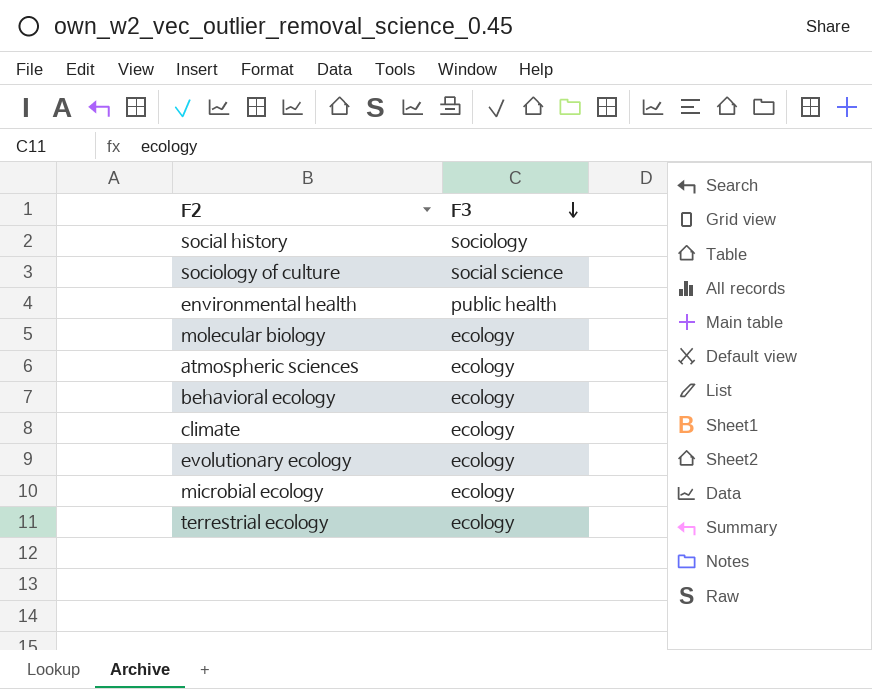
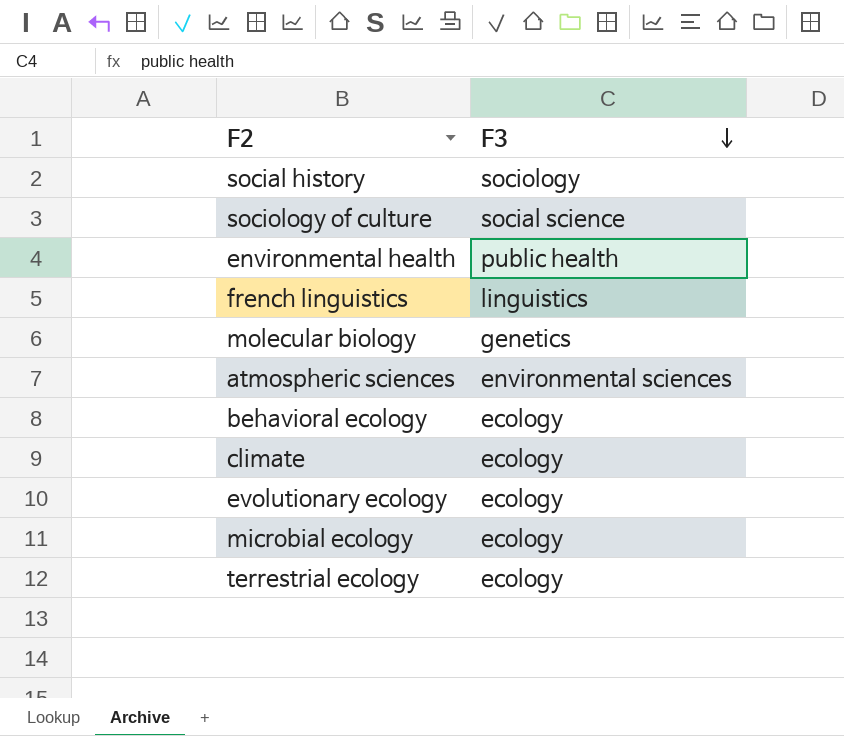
row french linguistics: none -> linguistics
molecular biology | F3: ecology -> genetics
atmospheric sciences | F3: ecology -> environmental sciences

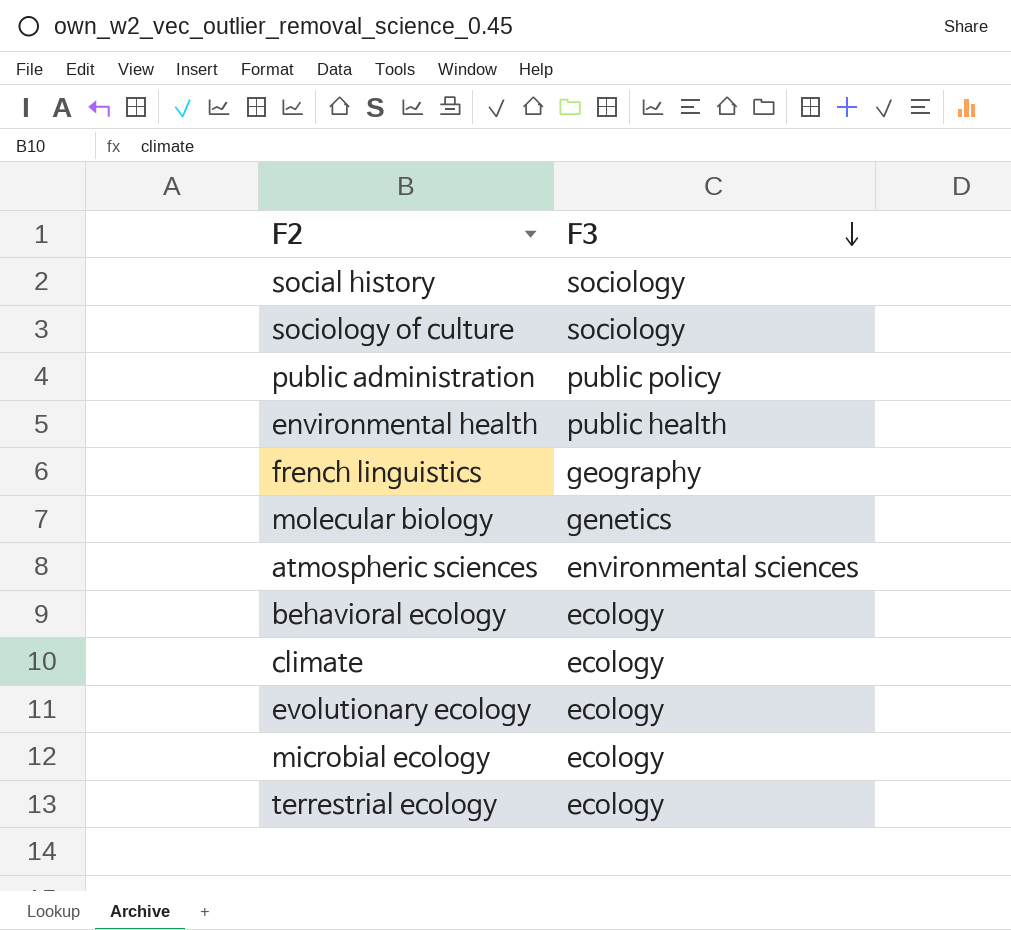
sociology of culture | F3: social science -> sociology
row public administration: none -> public policy
french linguistics | F3: linguistics -> geography

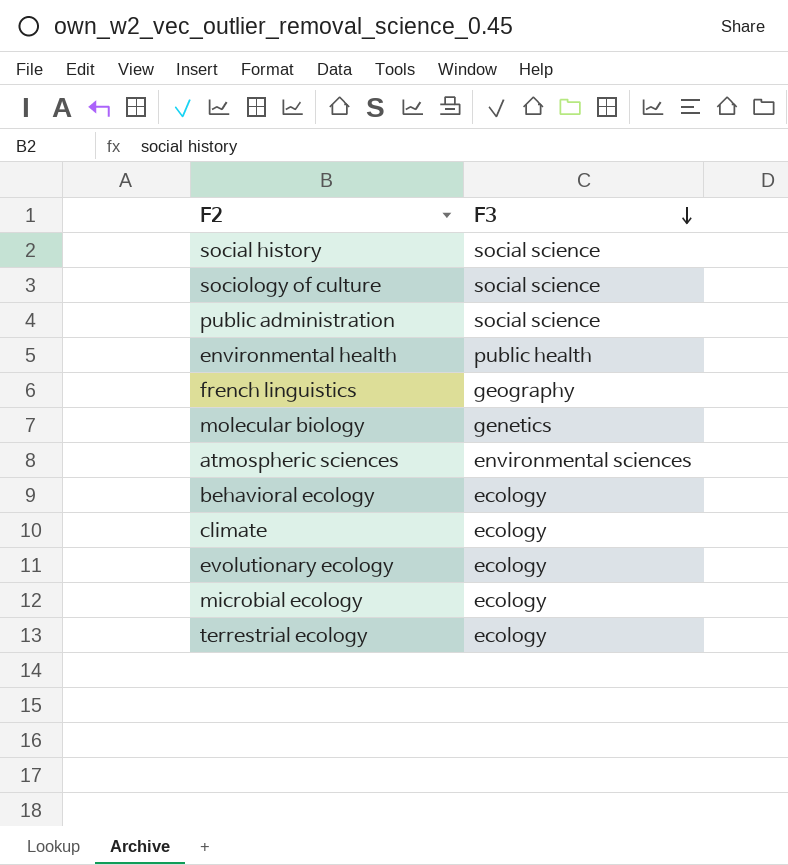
social history | F3: sociology -> social science
sociology of culture | F3: sociology -> social science
public administration | F3: public policy -> social science

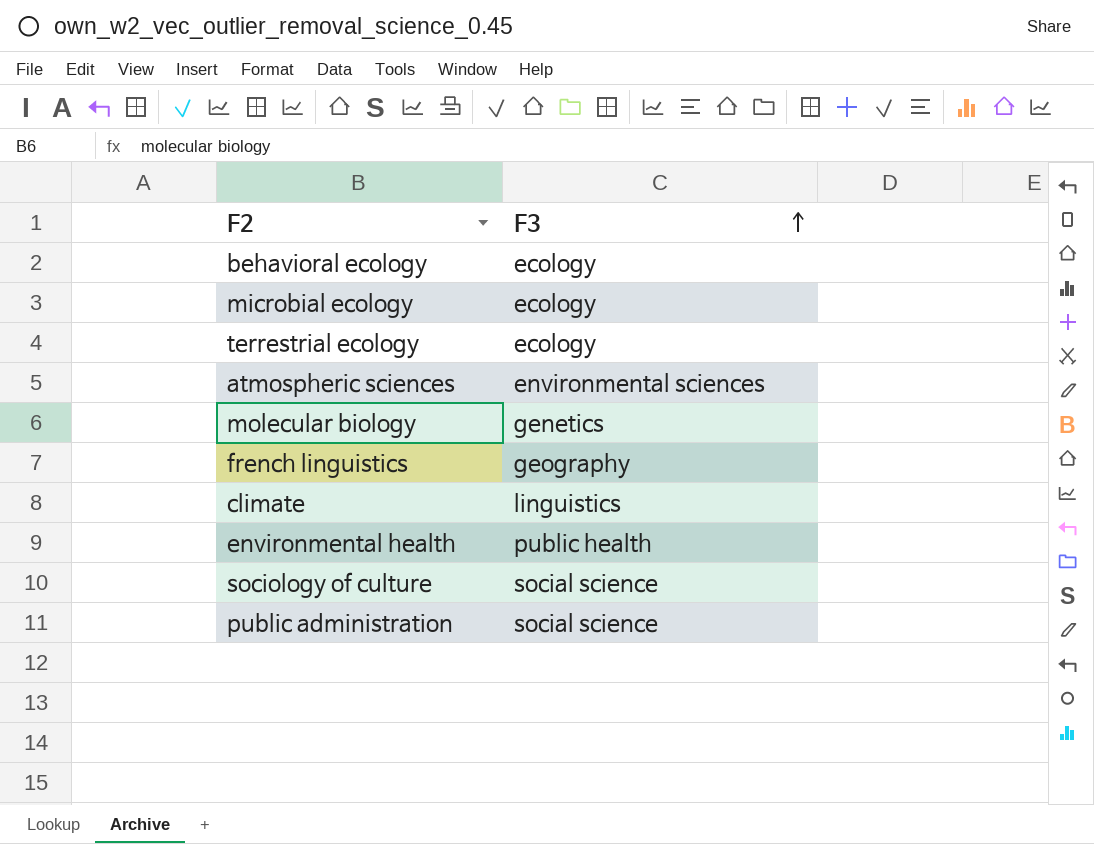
row order: F3 descending -> F3 ascending
row social history: social science -> none
row evolutionary ecology: ecology -> none
climate | F3: ecology -> linguistics

